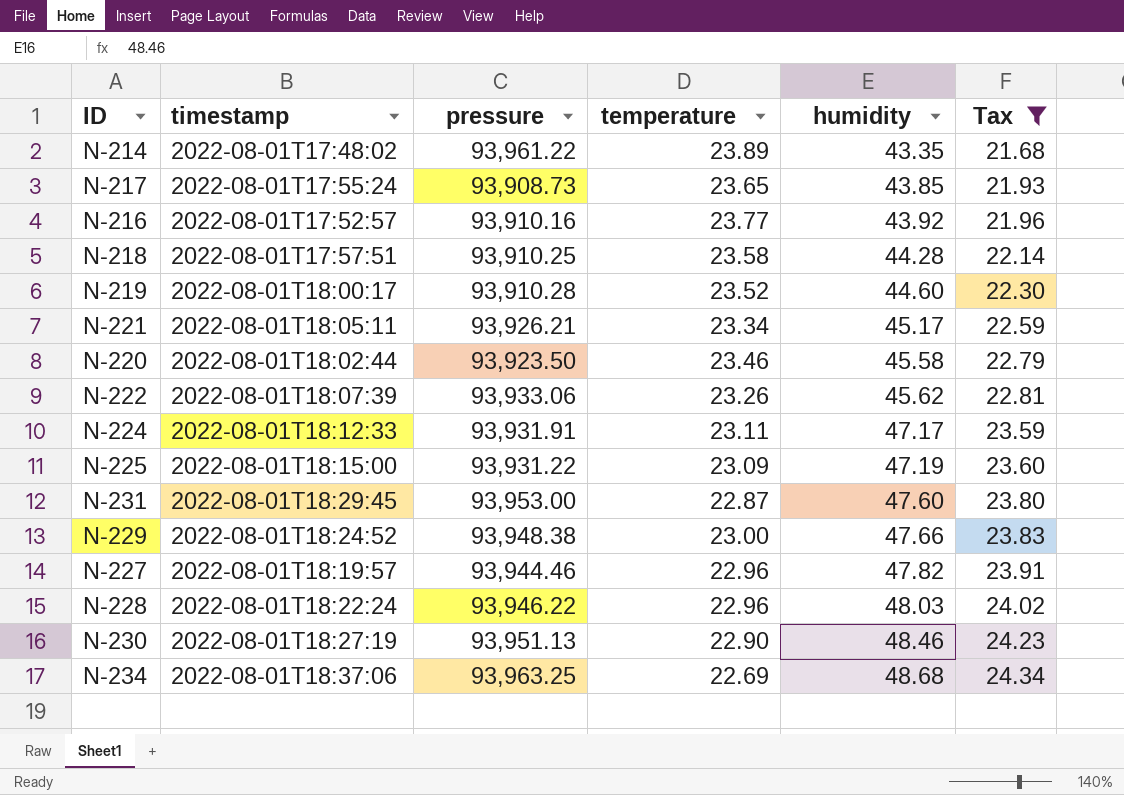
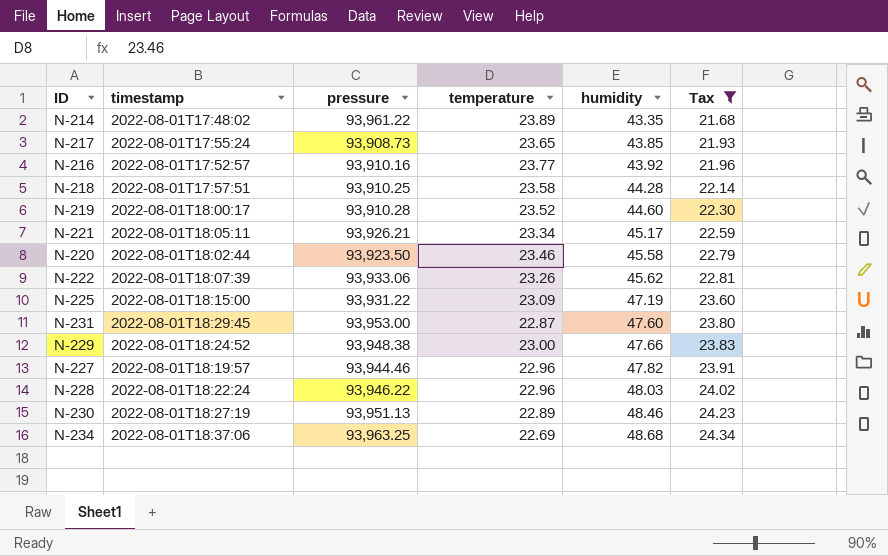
row N-224: 2022-08-01T18:12:33 | 93,931.91 | 23.11 | 47.17 | 23.59 -> none
N-230 | temperature: 22.90 -> 22.89

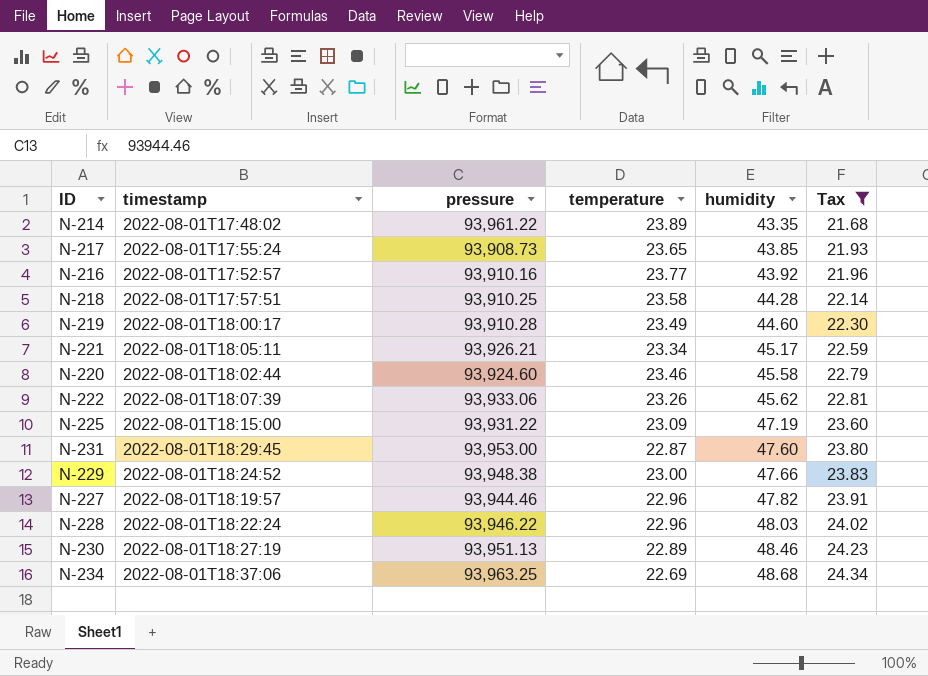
N-219 | temperature: 23.52 -> 23.49
N-220 | pressure: 93,923.50 -> 93,924.60

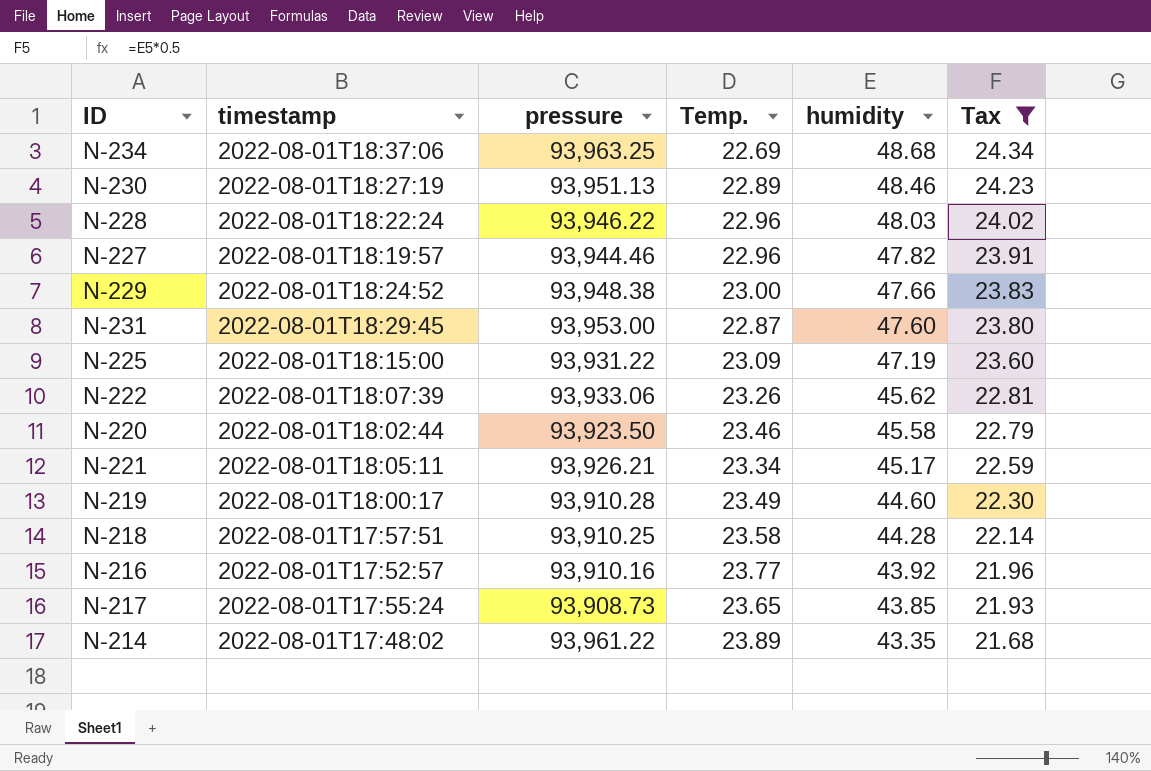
row order: humidity ascending -> humidity descending
column name: temperature -> Temp.
N-220 | pressure: 93,924.60 -> 93,923.50

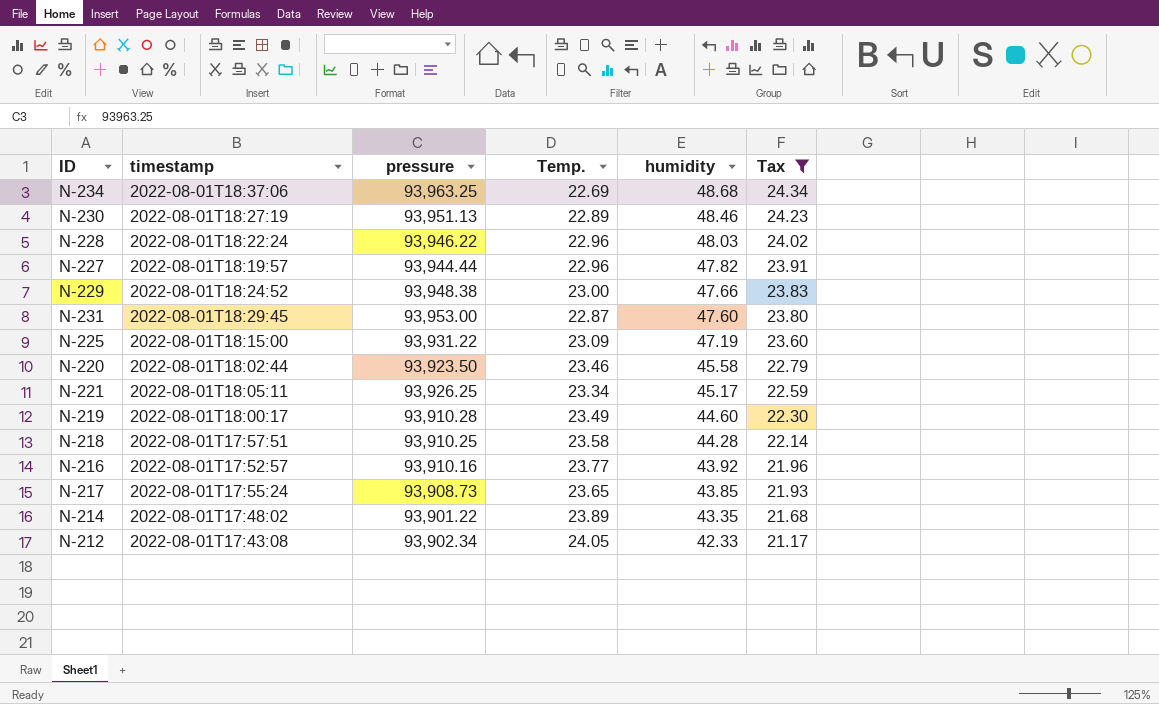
row N-222: 2022-08-01T18:07:39 | 93,933.06 | 23.26 | 45.62 | 22.81 -> none
N-227 | pressure: 93,944.46 -> 93,944.44
N-221 | pressure: 93,926.21 -> 93,926.25
N-214 | pressure: 93,961.22 -> 93,901.22
row N-212: none -> 2022-08-01T17:43:08 | 93,902.34 | 24.05 | 42.33 | 21.17

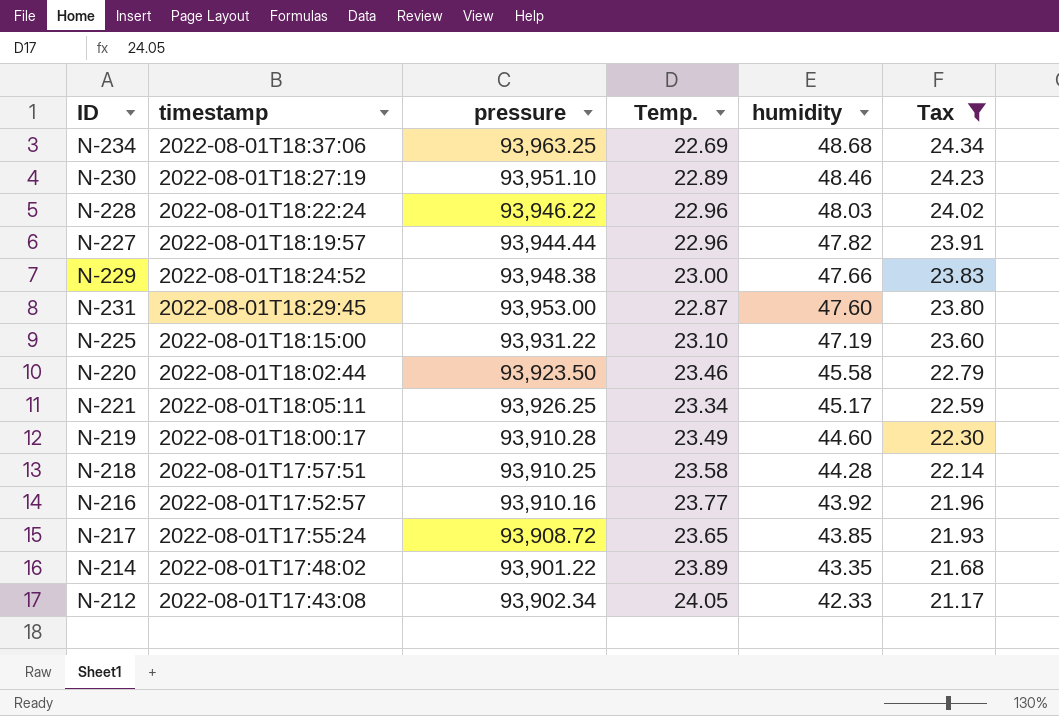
N-230 | pressure: 93,951.13 -> 93,951.10
N-225 | Temp.: 23.09 -> 23.10
N-217 | pressure: 93,908.73 -> 93,908.72

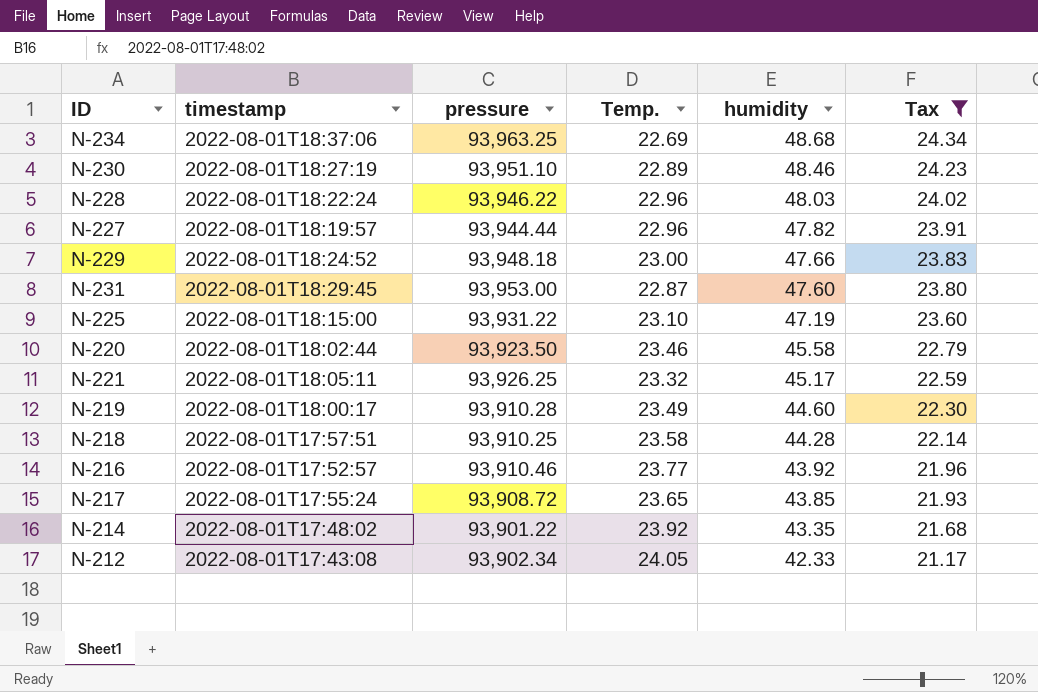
N-229 | pressure: 93,948.38 -> 93,948.18
N-221 | Temp.: 23.34 -> 23.32
N-216 | pressure: 93,910.16 -> 93,910.46
N-214 | Temp.: 23.89 -> 23.92

